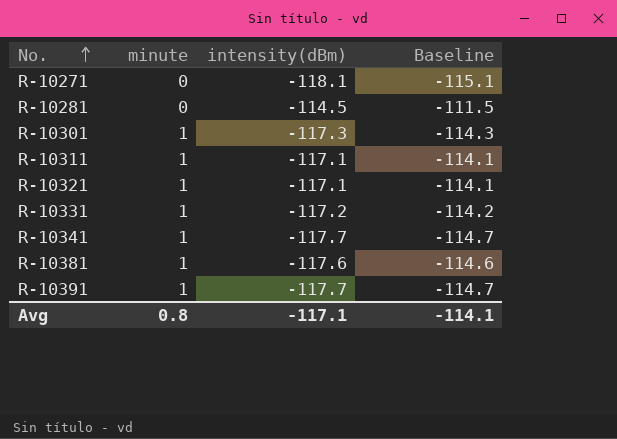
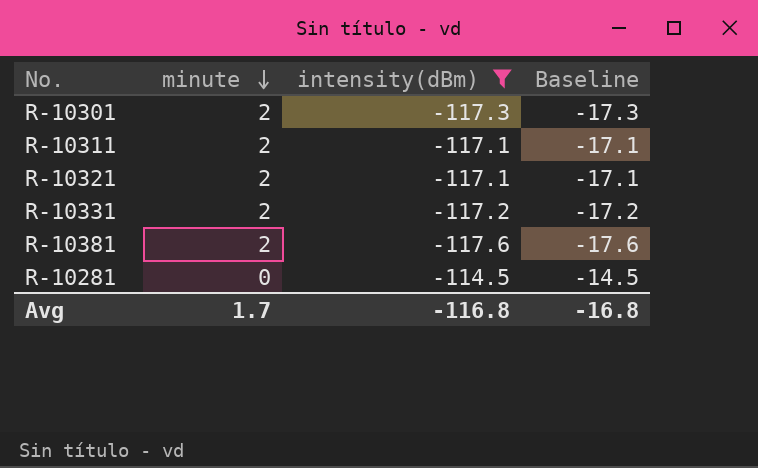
filter: none -> intensity(dBm) >= -117.6
row order: No. ascending -> minute descending
column Baseline | formula: [intensity(dBm)] + 3 -> [intensity(dBm)] + 100
R-10301 | minute: 1 -> 2
R-10311 | minute: 1 -> 2
R-10321 | minute: 1 -> 2
R-10331 | minute: 1 -> 2
R-10381 | minute: 1 -> 2
Avg | minute: 0.8 -> 1.7
Avg | intensity(dBm): -117.1 -> -116.8
Avg | Baseline: -114.1 -> -16.8

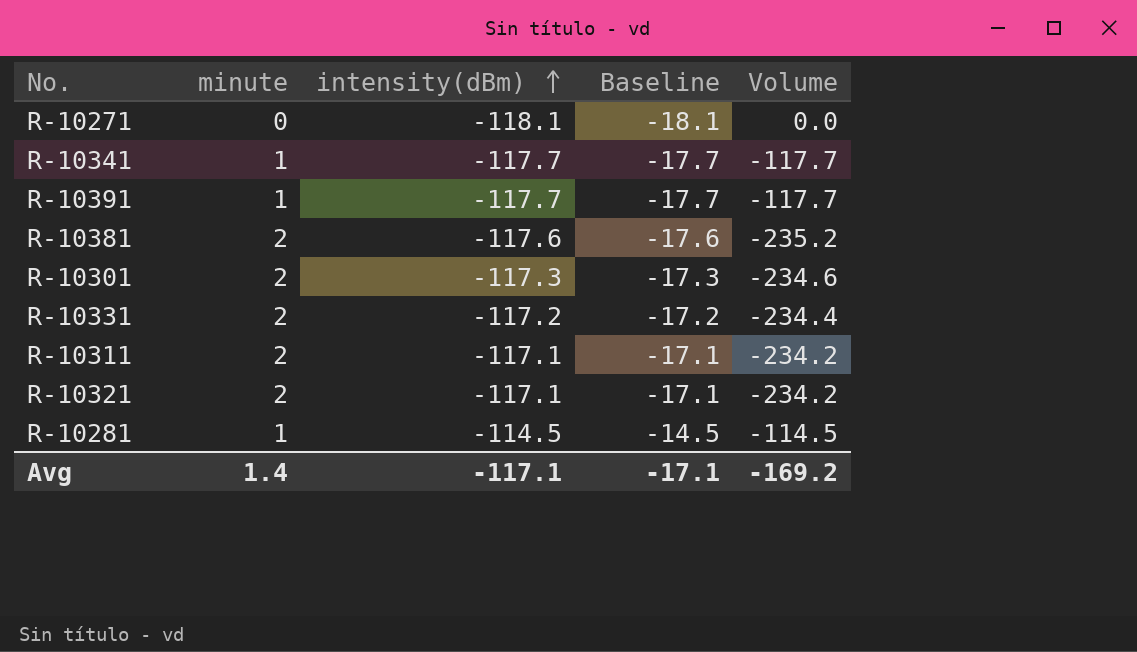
filter: intensity(dBm) >= -117.6 -> none
row order: minute descending -> intensity(dBm) ascending
column Volume | formula: none -> [minute] * [intensity(dBm)]
R-10281 | minute: 0 -> 1
Avg | minute: 1.7 -> 1.4
Avg | intensity(dBm): -116.8 -> -117.1
Avg | Baseline: -16.8 -> -17.1

